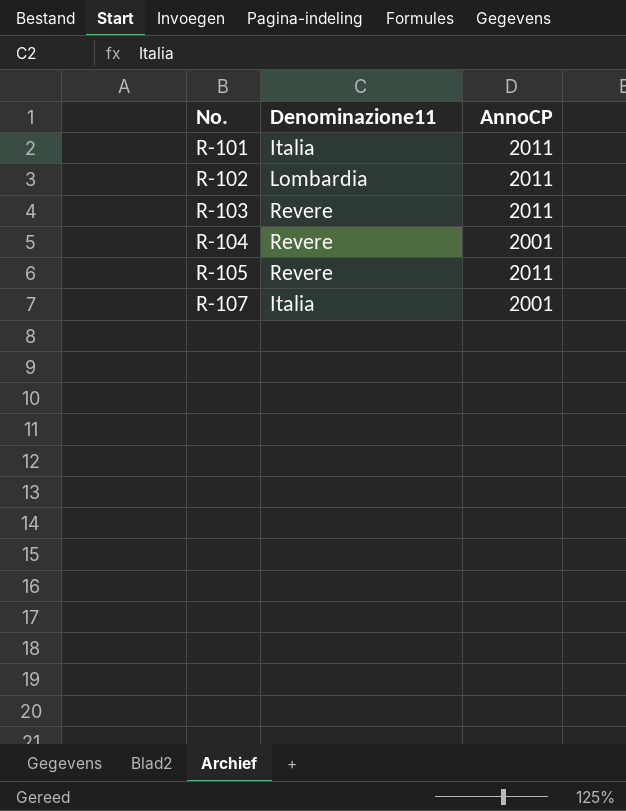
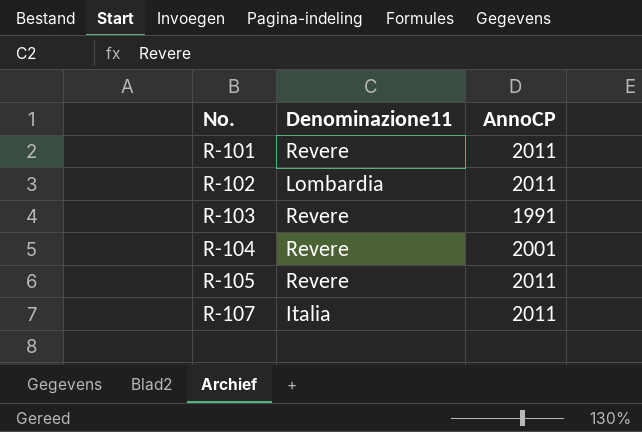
R-101 | Denominazione11: Italia -> Revere
R-103 | AnnoCP: 2011 -> 1991
R-107 | AnnoCP: 2001 -> 2011

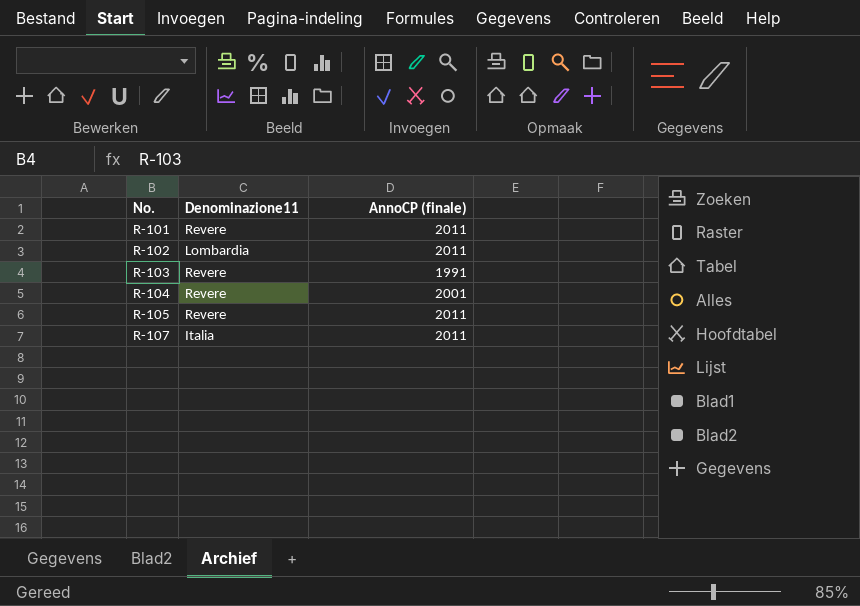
column name: AnnoCP -> AnnoCP (finale)

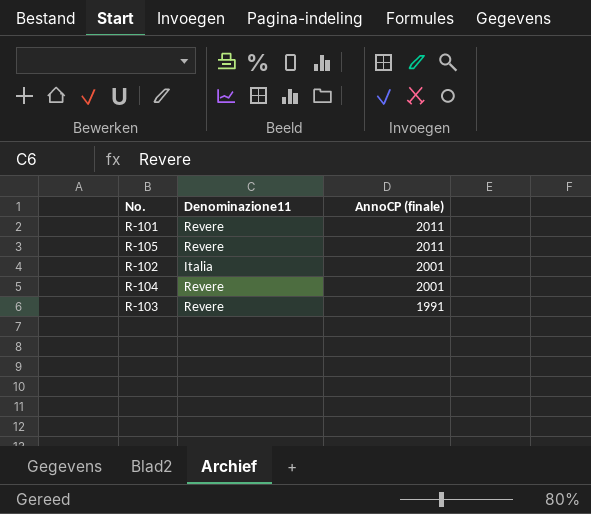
row order: No. ascending -> AnnoCP (finale) descending
row R-107: Italia | 2011 -> none
R-102 | Denominazione11: Lombardia -> Italia
R-102 | AnnoCP (finale): 2011 -> 2001

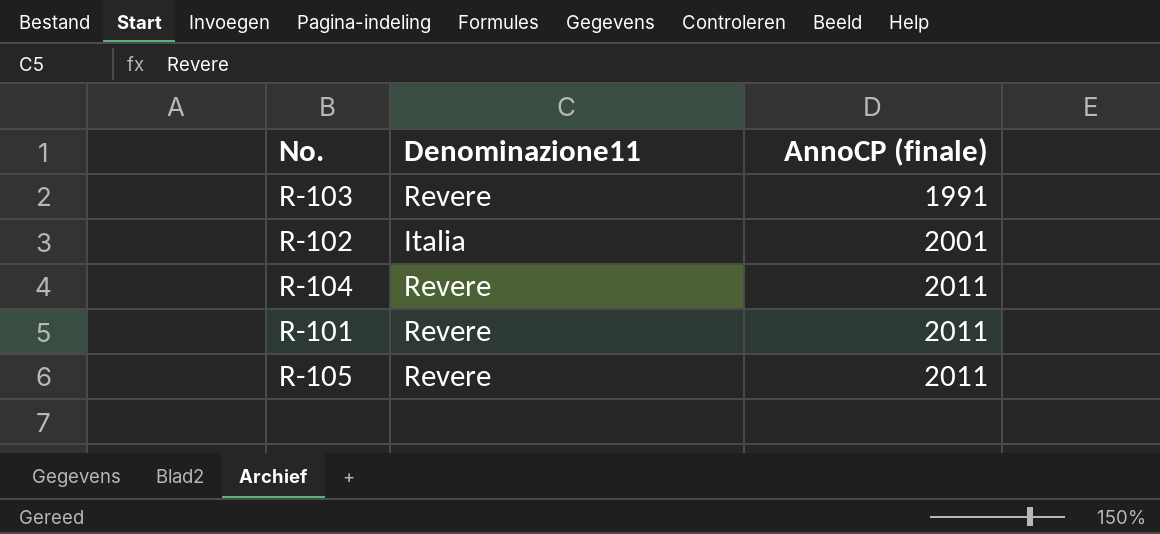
row order: AnnoCP (finale) descending -> AnnoCP (finale) ascending
R-104 | AnnoCP (finale): 2001 -> 2011

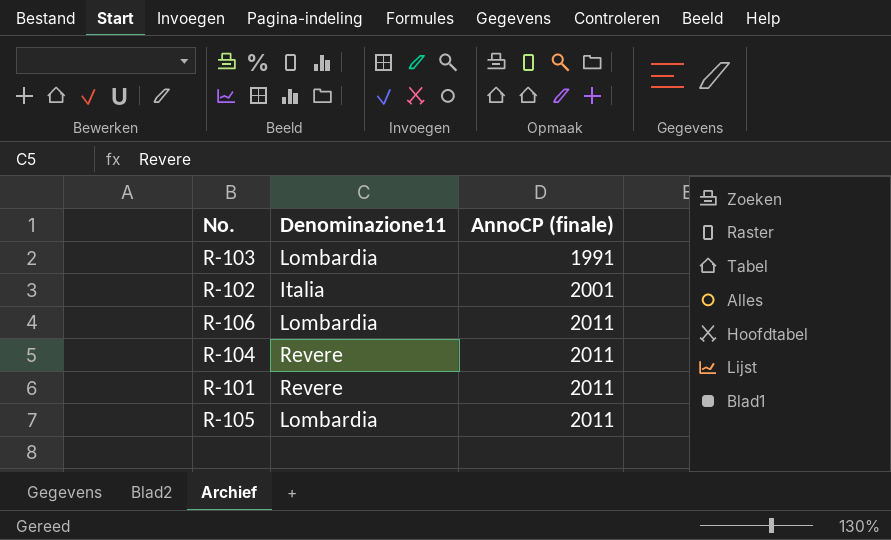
R-103 | Denominazione11: Revere -> Lombardia
row R-106: none -> Lombardia | 2011
R-105 | Denominazione11: Revere -> Lombardia

